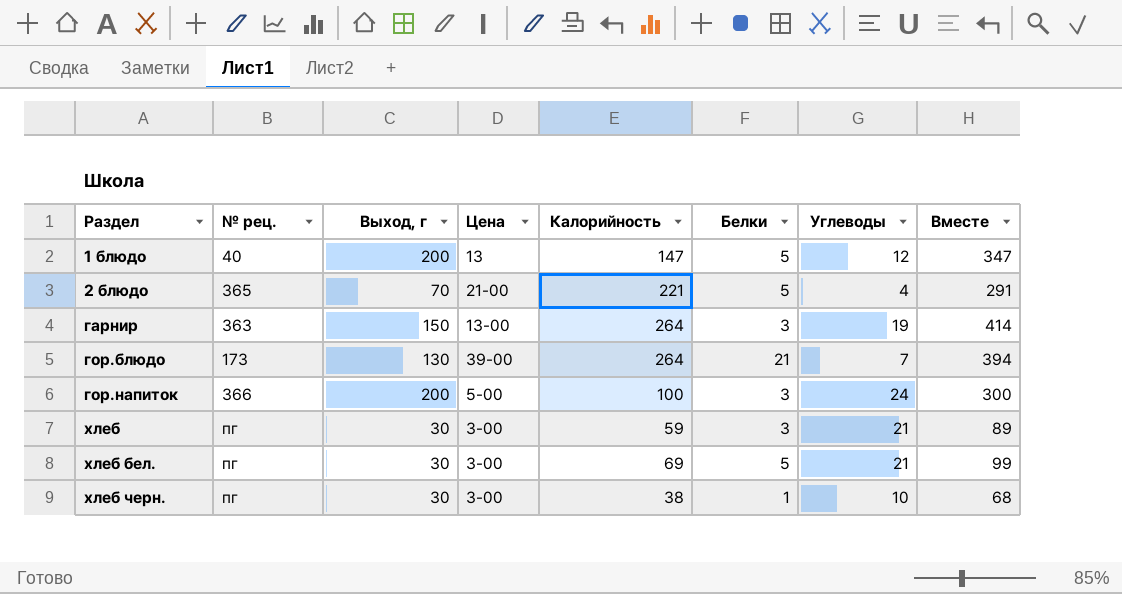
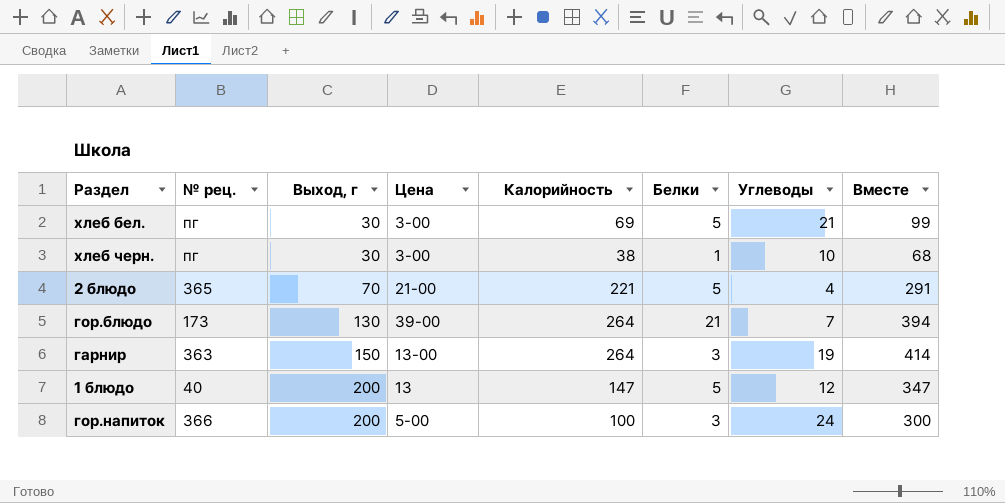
row order: Раздел ascending -> Выход, г ascending
row хлеб: пг | 30 | 3-00 | 59 | 3 | 21 | 89 -> none

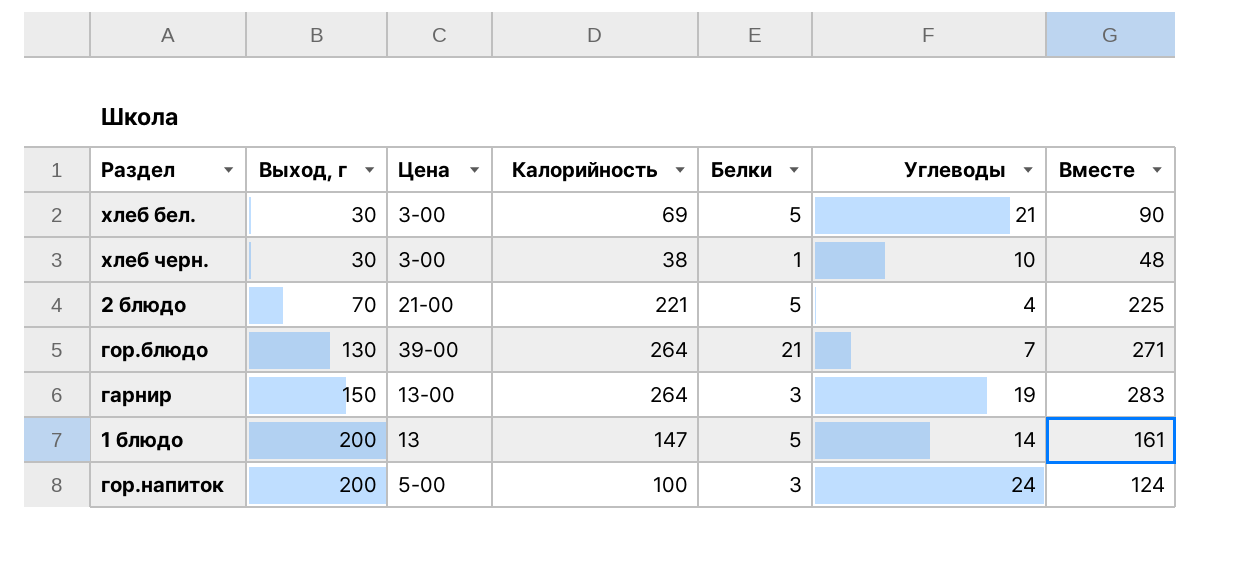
column № рец. | position: 2 -> none
column Вместе | formula: [Выход, г] + [Калорийность] -> [Калорийность] + [Углеводы]
1 блюдо | Углеводы: 12 -> 14

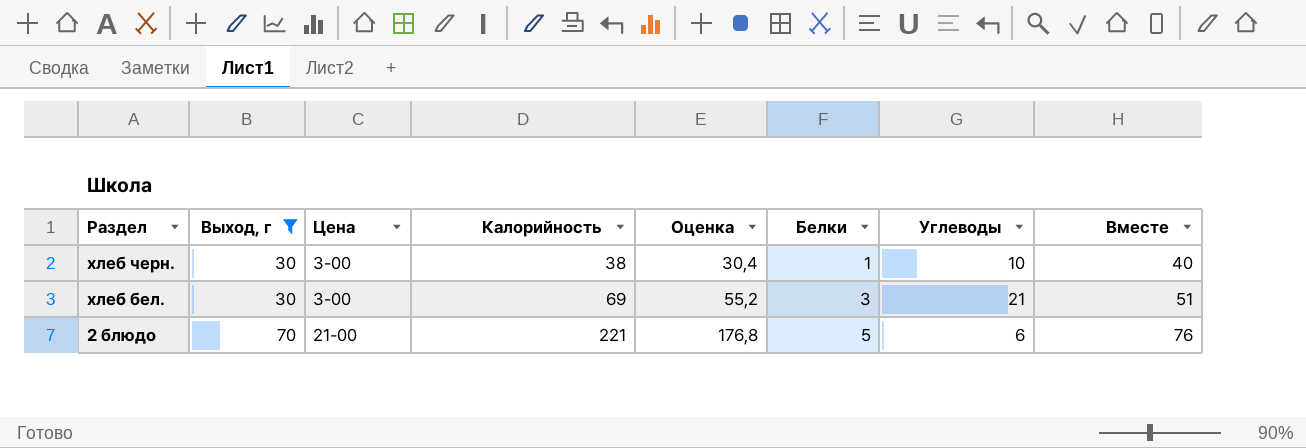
filter: none -> Выход, г <= 70
row order: Выход, г ascending -> Раздел descending
column Оценка | formula: none -> [Калорийность] * 0,8
column Вместе | formula: [Калорийность] + [Углеводы] -> [Выход, г] + [Углеводы]
хлеб бел. | Белки: 5 -> 3
2 блюдо | Углеводы: 4 -> 6

